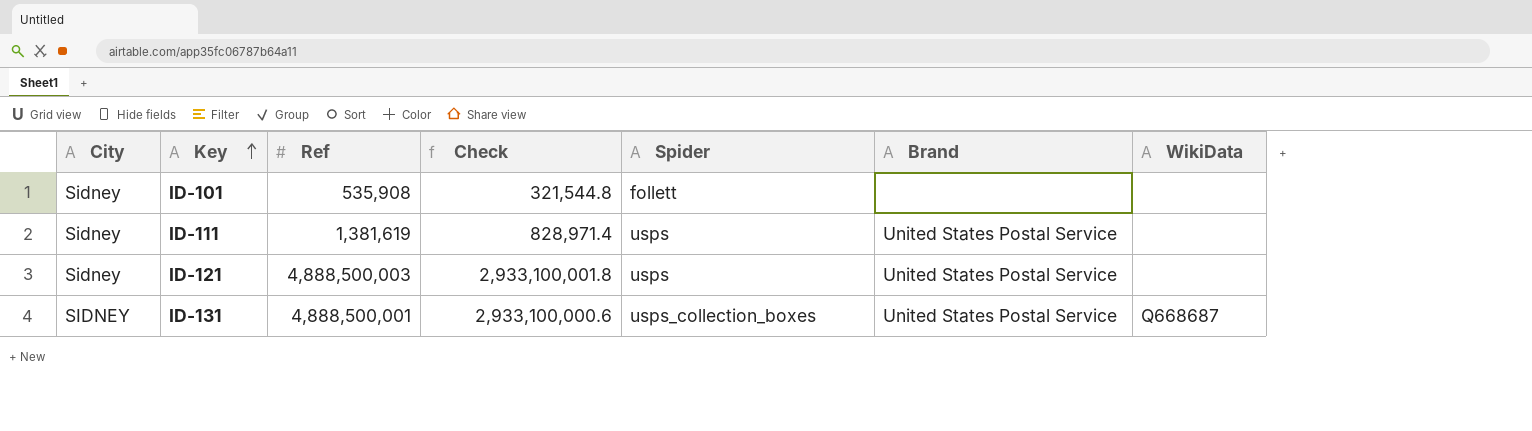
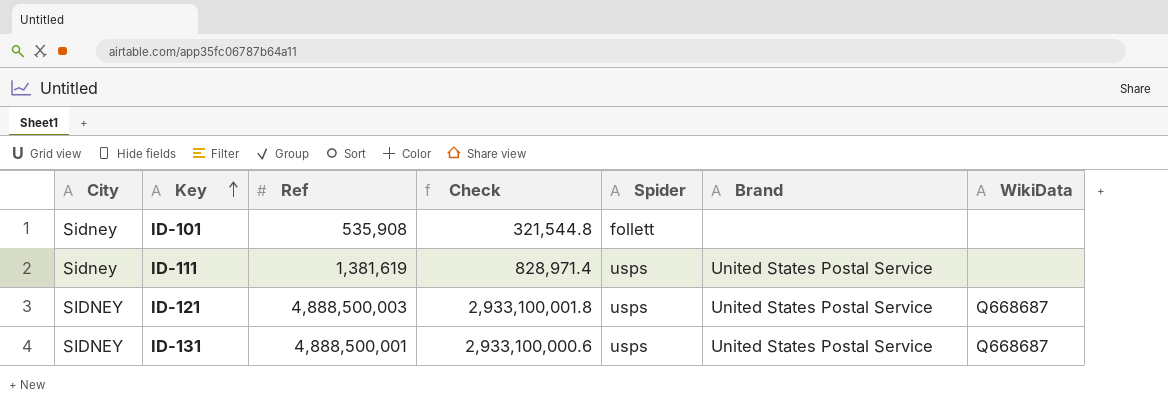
ID-121 | City: Sidney -> SIDNEY
ID-121 | WikiData: none -> Q668687
ID-131 | Spider: usps_collection_boxes -> usps

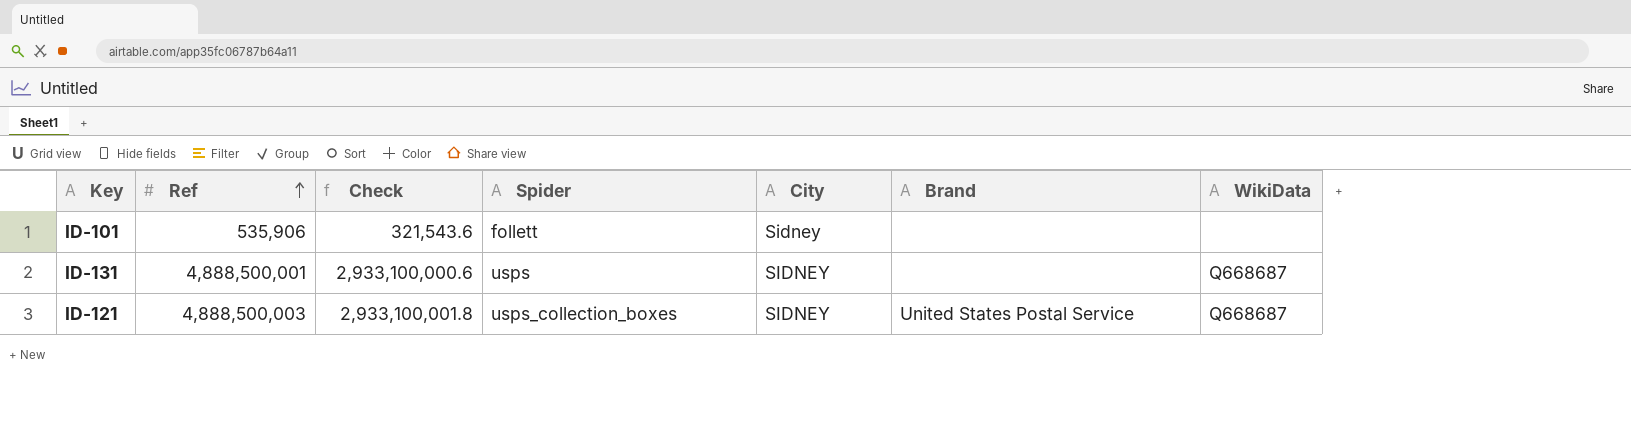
row order: Key ascending -> Ref ascending
column City | position: 1 -> 5
row ID-111: Sidney | 1,381,619 | 828,971.4 | usps | United States Postal Service | none -> none
ID-101 | Ref: 535,908 -> 535,906
ID-101 | Check: 321,544.8 -> 321,543.6
ID-131 | Brand: United States Postal Service -> none
ID-121 | Spider: usps -> usps_collection_boxes

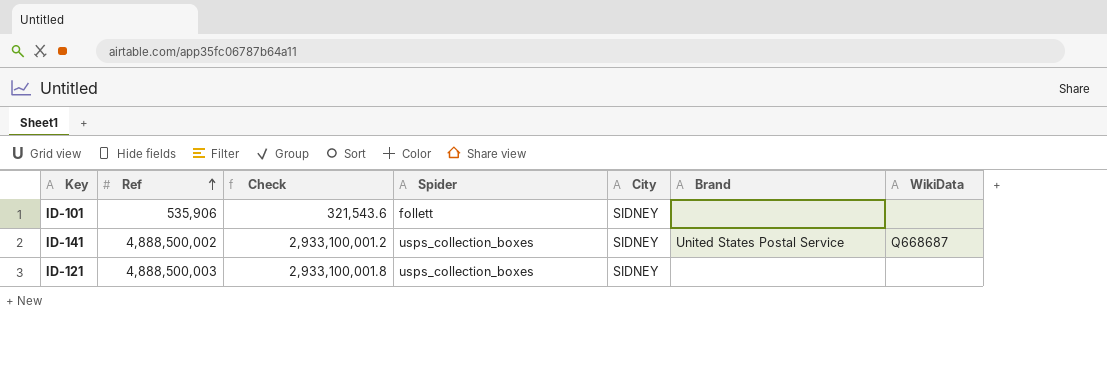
row ID-131: 4,888,500,001 | 2,933,100,000.6 | usps | SIDNEY | none | Q668687 -> none
ID-101 | City: Sidney -> SIDNEY
row ID-141: none -> 4,888,500,002 | 2,933,100,001.2 | usps_collection_boxes | SIDNEY | United States Postal Service | Q668687
ID-121 | Brand: United States Postal Service -> none
ID-121 | WikiData: Q668687 -> none

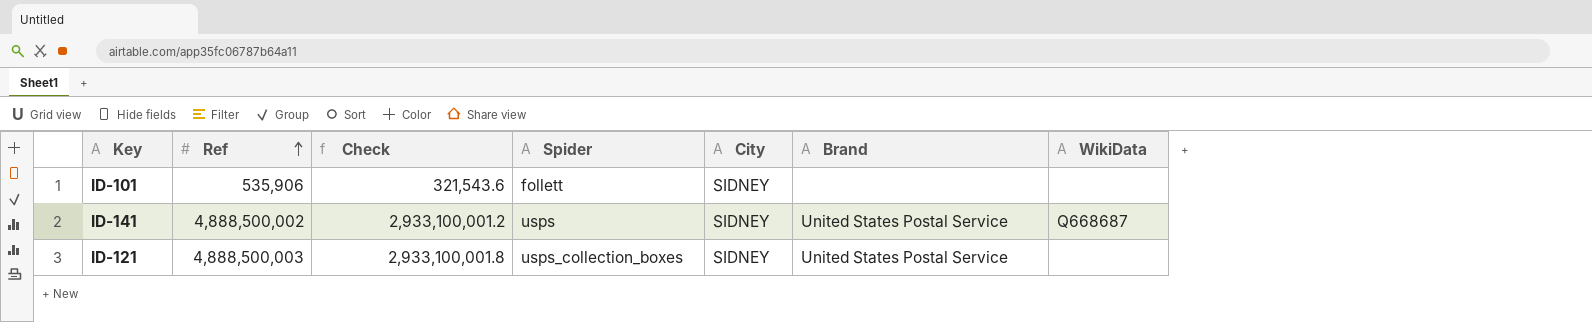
ID-141 | Spider: usps_collection_boxes -> usps
ID-121 | Brand: none -> United States Postal Service

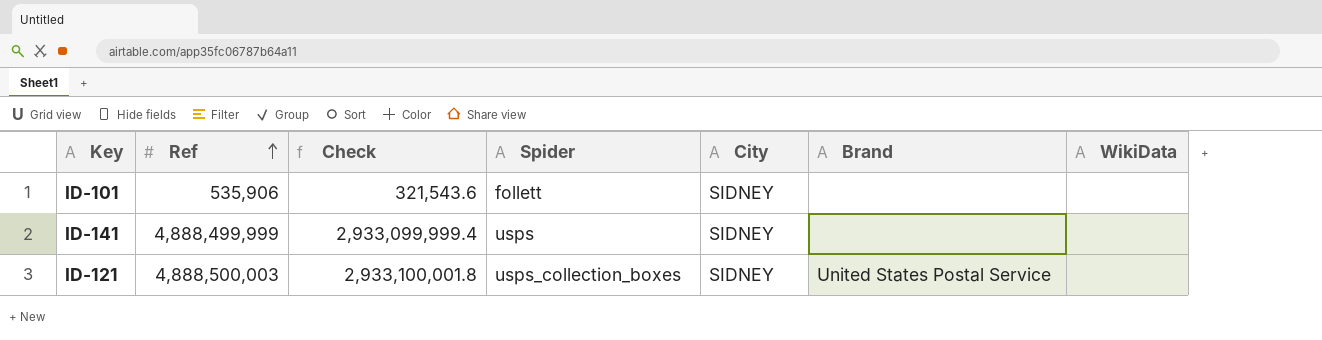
ID-141 | Ref: 4,888,500,002 -> 4,888,499,999
ID-141 | Check: 2,933,100,001.2 -> 2,933,099,999.4
ID-141 | Brand: United States Postal Service -> none
ID-141 | WikiData: Q668687 -> none

